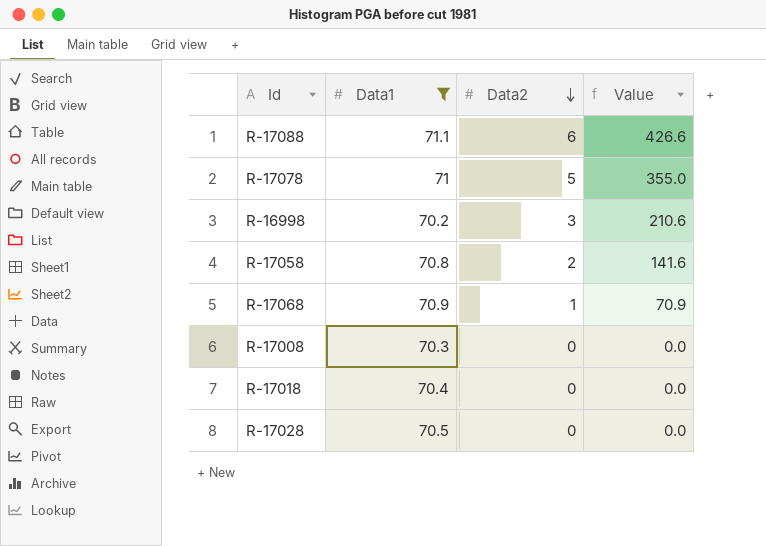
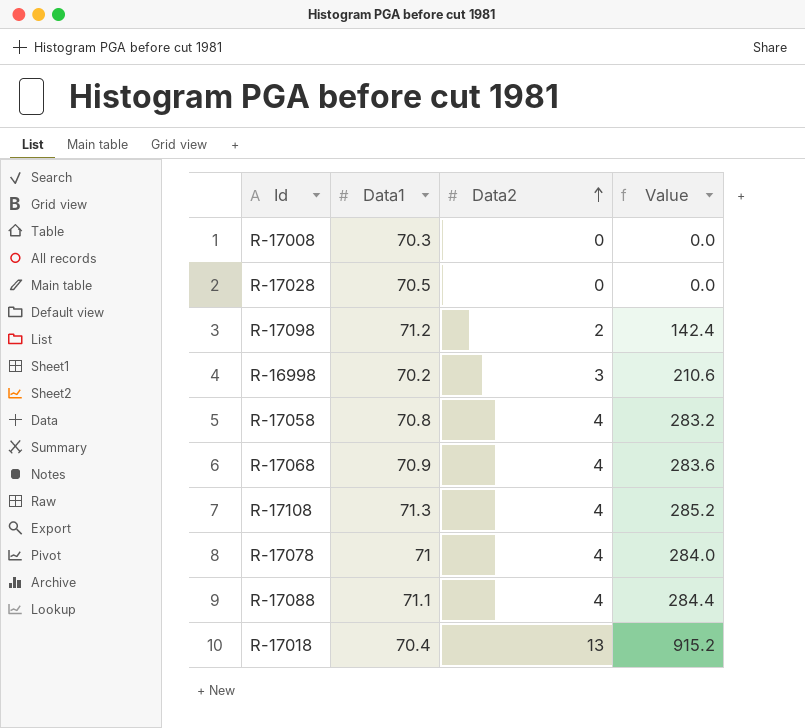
filter: Data1 <= 71.1 -> none
row order: Data2 descending -> Data2 ascending
R-17058 | Data2: 2 -> 4
R-17058 | Value: 141.6 -> 283.2
R-17068 | Data2: 1 -> 4
R-17068 | Value: 70.9 -> 283.6
R-17078 | Data2: 5 -> 4
R-17078 | Value: 355.0 -> 284.0
R-17088 | Data2: 6 -> 4
R-17088 | Value: 426.6 -> 284.4
R-17018 | Data2: 0 -> 13
R-17018 | Value: 0.0 -> 915.2

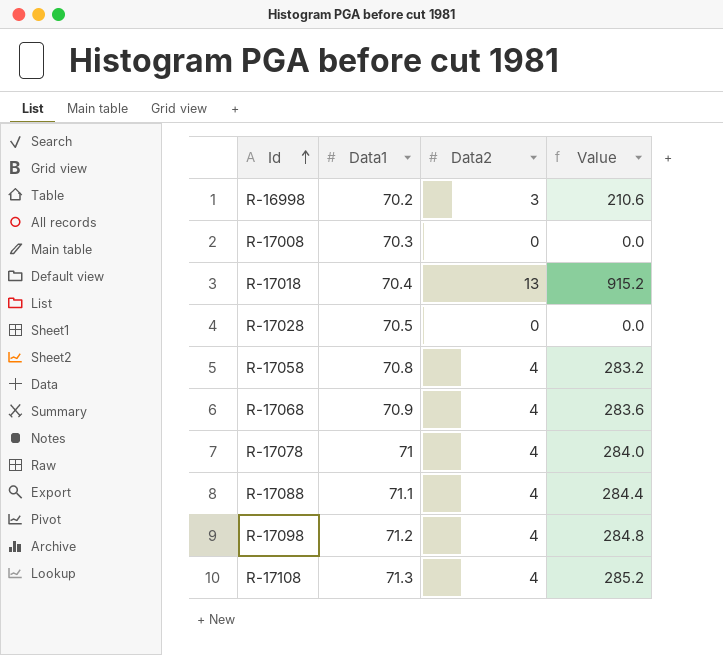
row order: Data2 ascending -> Id ascending
R-17098 | Data2: 2 -> 4
R-17098 | Value: 142.4 -> 284.8

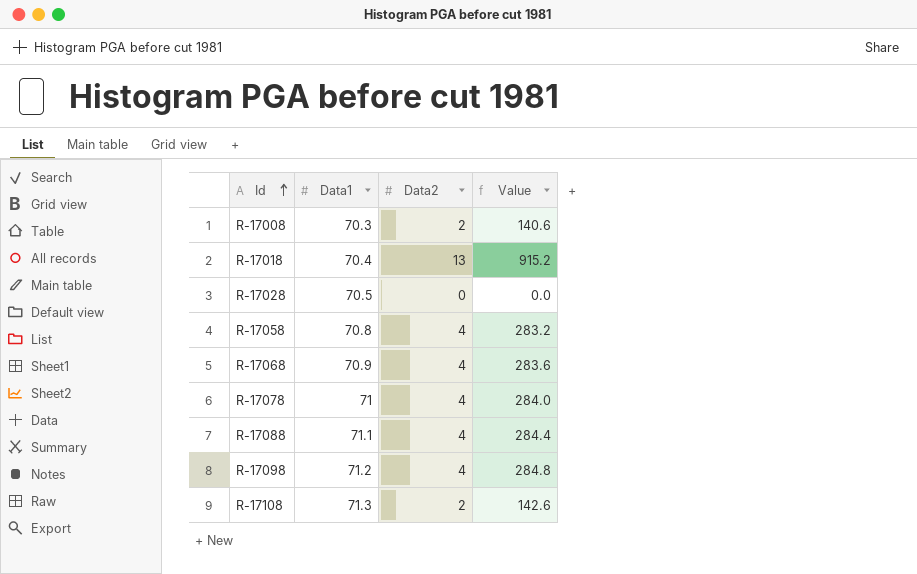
row R-16998: 70.2 | 3 | 210.6 -> none
R-17008 | Data2: 0 -> 2
R-17008 | Value: 0.0 -> 140.6
R-17108 | Data2: 4 -> 2
R-17108 | Value: 285.2 -> 142.6

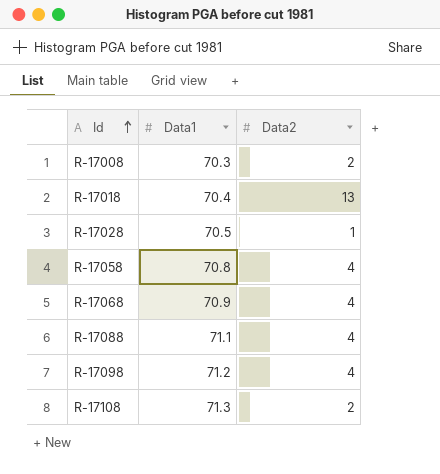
column Value | formula: [Data1] * [Data2] -> none
row R-17078: 71 | 4 | 284.0 -> none
R-17028 | Data2: 0 -> 1

